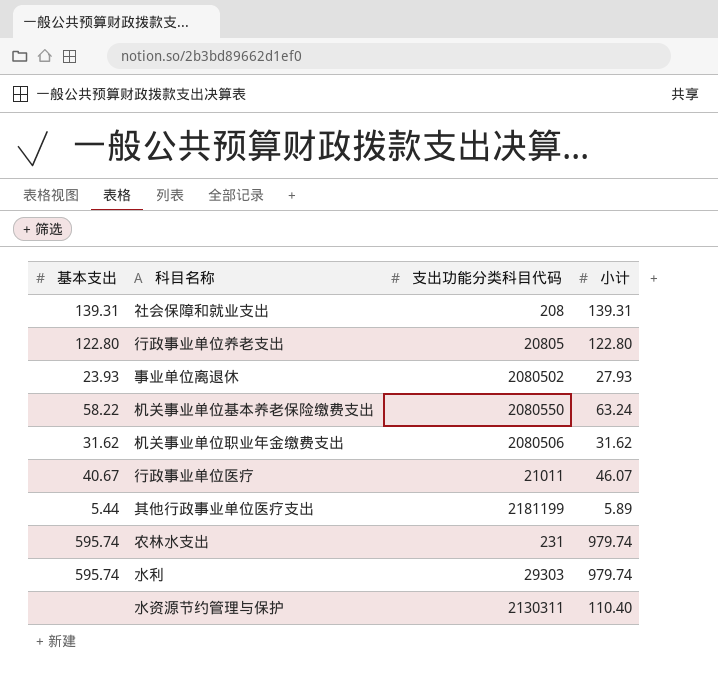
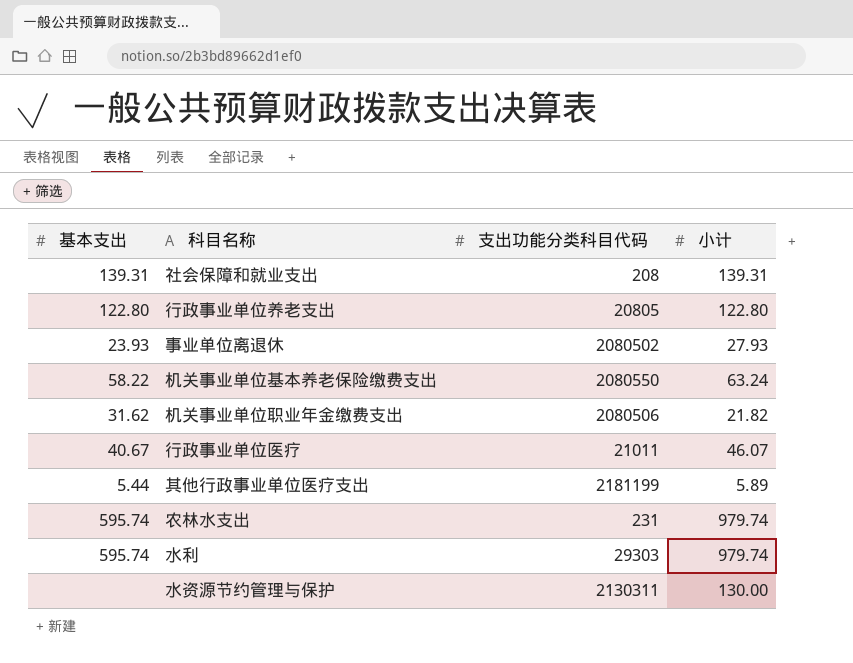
机关事业单位职业年金缴费支出 | 小计: 31.62 -> 21.82
水资源节约管理与保护 | 小计: 110.40 -> 130.00

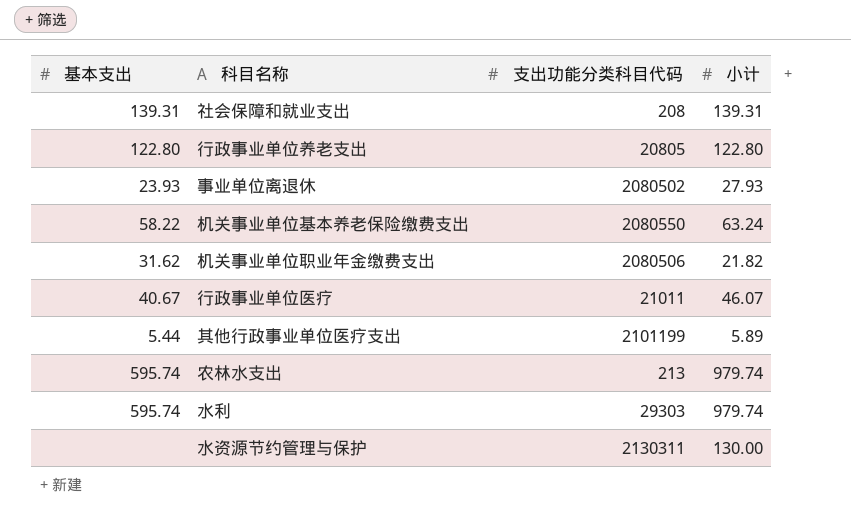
其他行政事业单位医疗支出 | 支出功能分类科目代码: 2181199 -> 2101199
农林水支出 | 支出功能分类科目代码: 231 -> 213

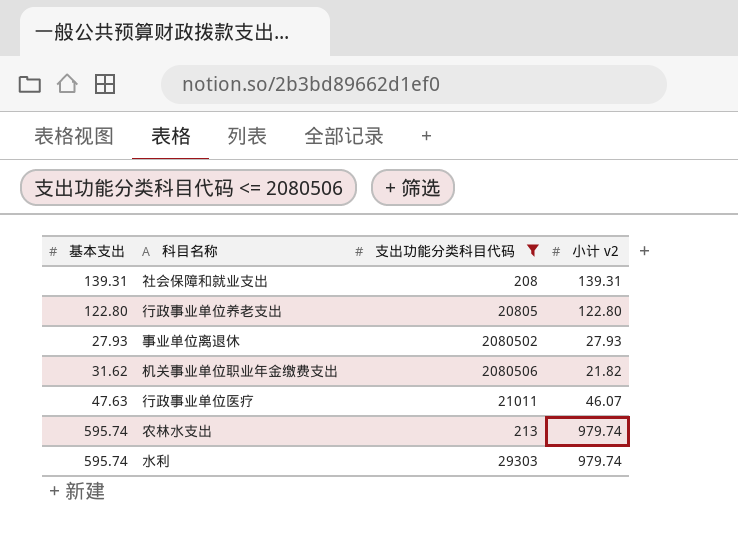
filter: none -> 支出功能分类科目代码 <= 2080506
column name: 小计 -> 小计 v2
事业单位离退休 | 基本支出: 23.93 -> 27.93
行政事业单位医疗 | 基本支出: 40.67 -> 47.63

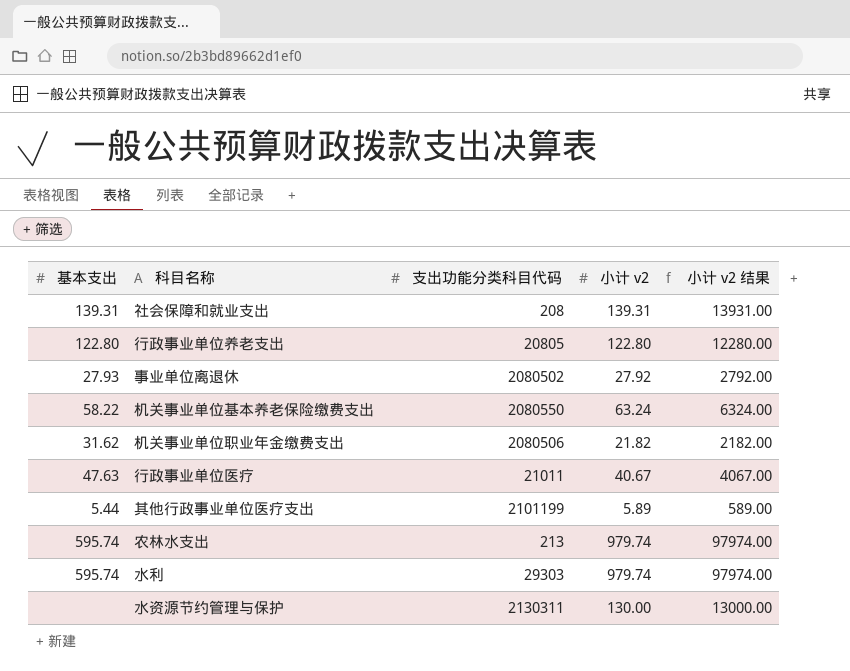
filter: 支出功能分类科目代码 <= 2080506 -> none
column 小计 v2 结果 | formula: none -> [小计 v2] * 100
事业单位离退休 | 小计 v2: 27.93 -> 27.92
行政事业单位医疗 | 小计 v2: 46.07 -> 40.67

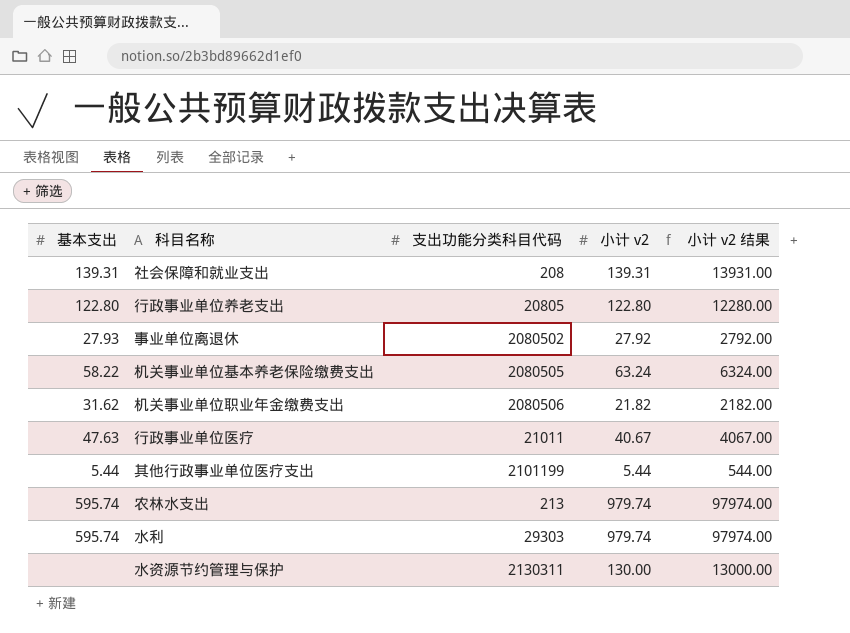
机关事业单位基本养老保险缴费支出 | 支出功能分类科目代码: 2080550 -> 2080505
其他行政事业单位医疗支出 | 小计 v2: 5.89 -> 5.44
其他行政事业单位医疗支出 | 小计 v2 结果: 589.00 -> 544.00

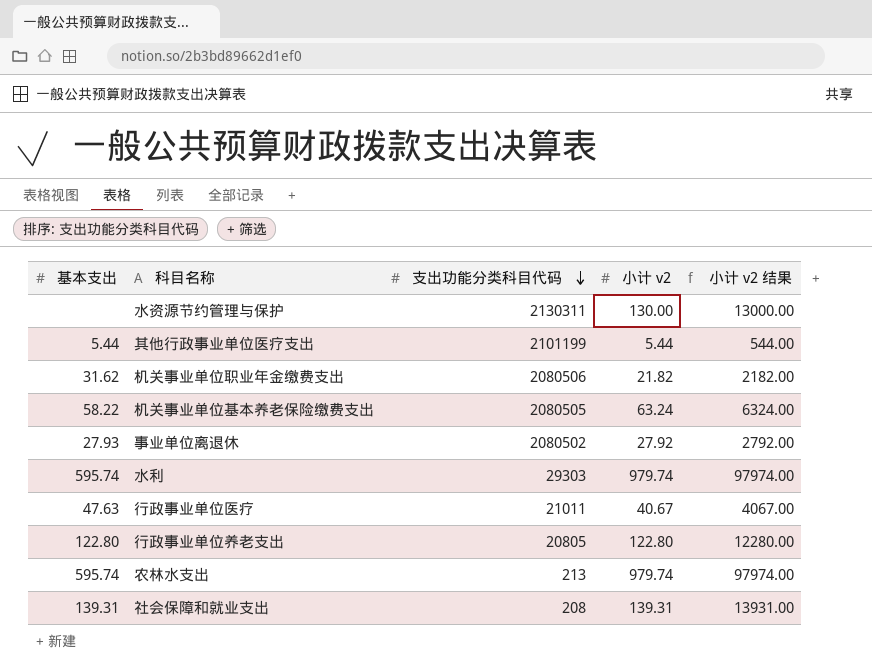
row order: none -> 支出功能分类科目代码 descending

